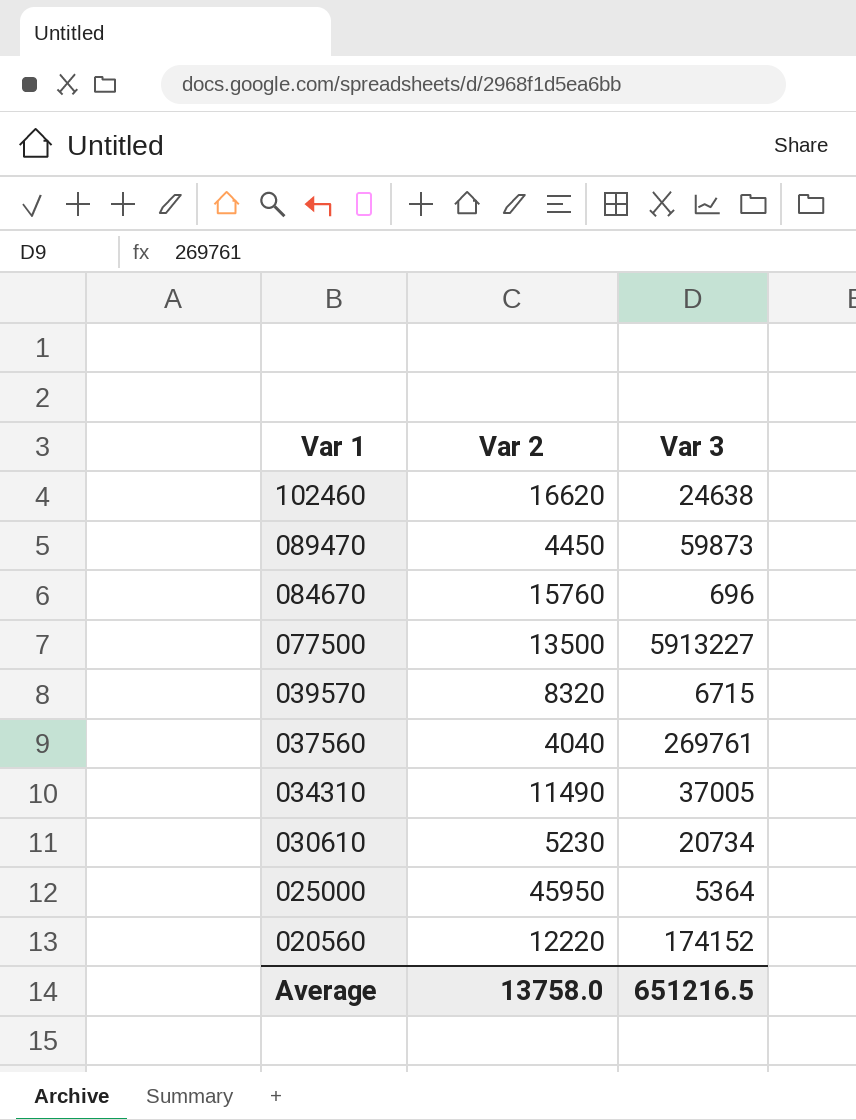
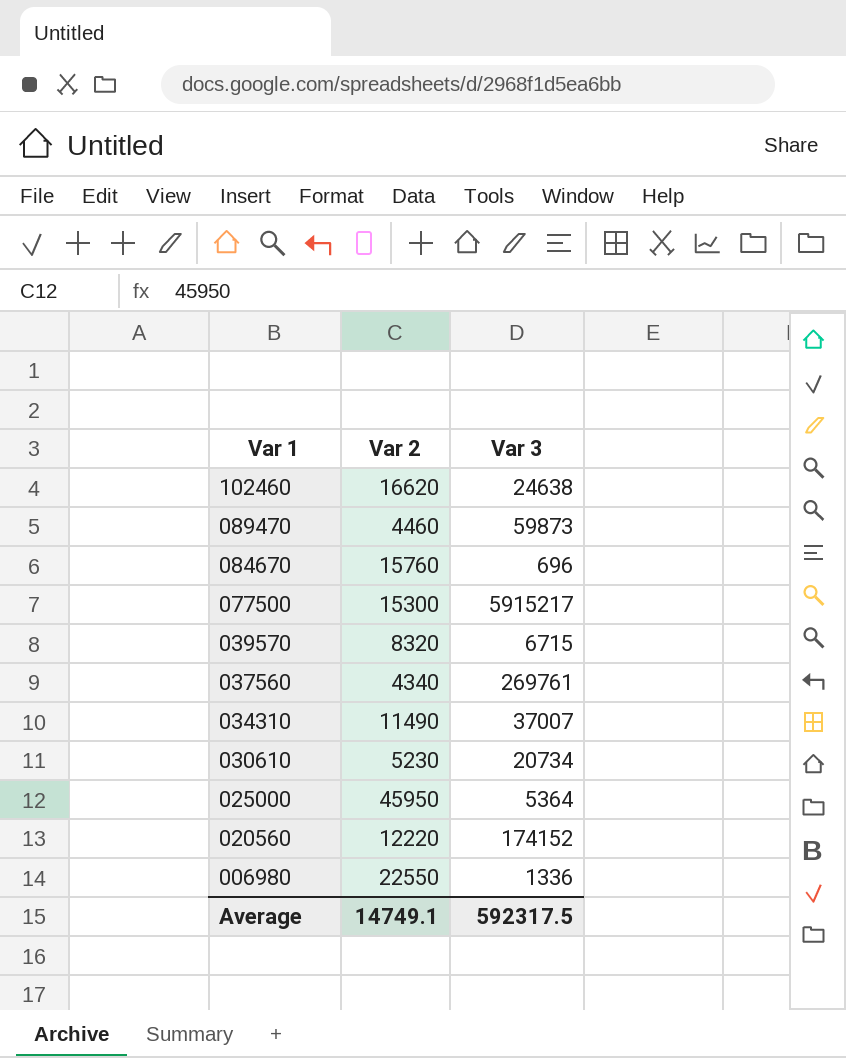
089470 | Var 2: 4450 -> 4460
077500 | Var 2: 13500 -> 15300
077500 | Var 3: 5913227 -> 5915217
037560 | Var 2: 4040 -> 4340
034310 | Var 3: 37005 -> 37007
row 006980: none -> 22550 | 1336
Average | Var 2: 13758.0 -> 14749.1
Average | Var 3: 651216.5 -> 592317.5

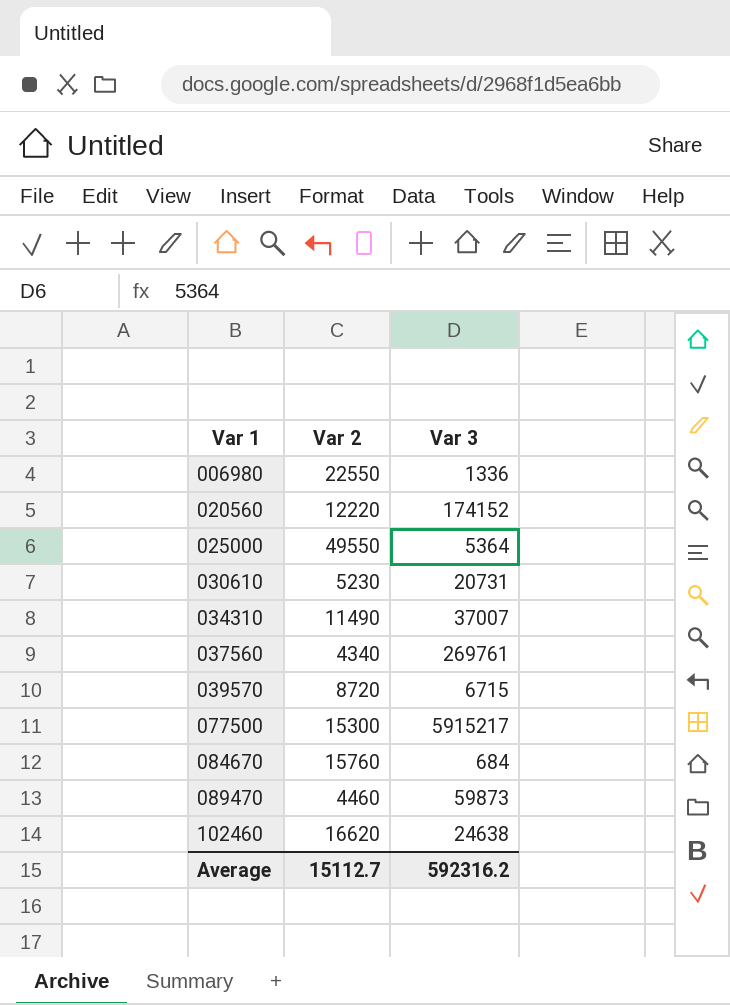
row order: Var 1 descending -> Var 1 ascending
025000 | Var 2: 45950 -> 49550
030610 | Var 3: 20734 -> 20731
039570 | Var 2: 8320 -> 8720
084670 | Var 3: 696 -> 684
Average | Var 2: 14749.1 -> 15112.7
Average | Var 3: 592317.5 -> 592316.2

